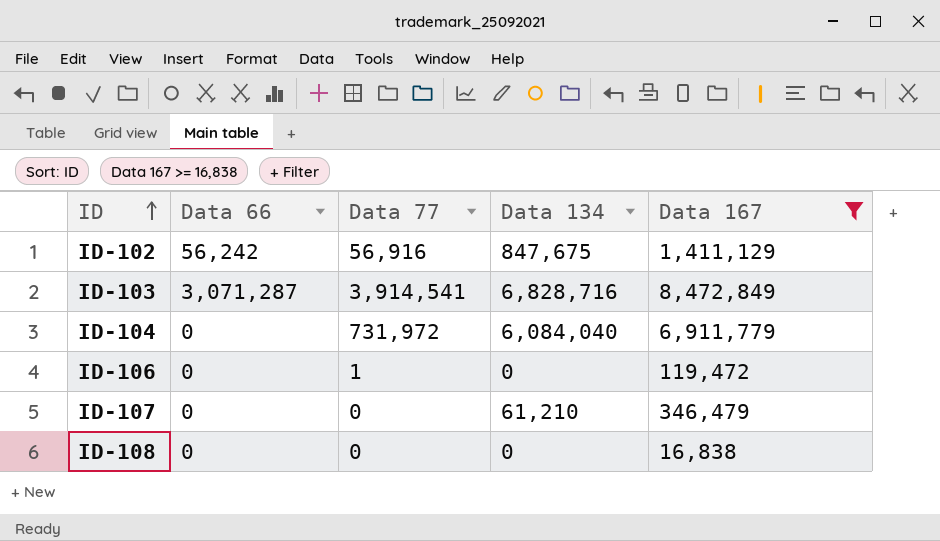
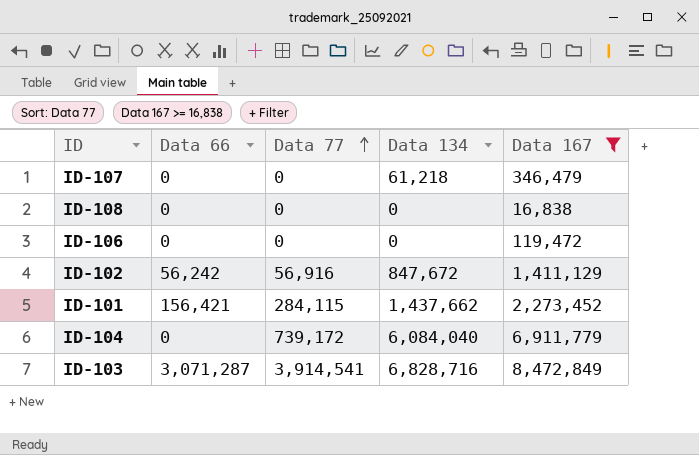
row order: ID ascending -> Data 77 ascending
ID-107 | Data 134: 61,210 -> 61,218
ID-106 | Data 77: 1 -> 0
ID-102 | Data 134: 847,675 -> 847,672
row ID-101: none -> 156,421 | 284,115 | 1,437,662 | 2,273,452
ID-104 | Data 77: 731,972 -> 739,172

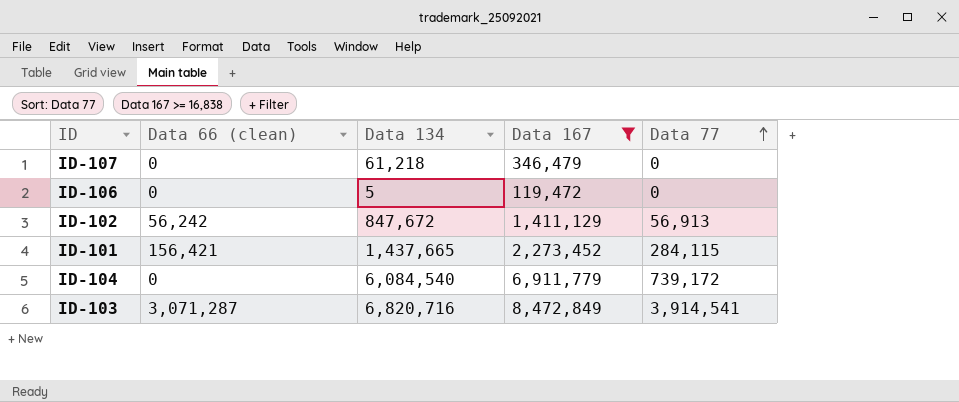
column name: Data 66 -> Data 66 (clean)
column Data 77 | position: 3 -> 5
row ID-108: 0 | 0 | 0 | 16,838 -> none
ID-106 | Data 134: 0 -> 5
ID-102 | Data 77: 56,916 -> 56,913
ID-101 | Data 134: 1,437,662 -> 1,437,665
ID-104 | Data 134: 6,084,040 -> 6,084,540
ID-103 | Data 134: 6,828,716 -> 6,820,716

